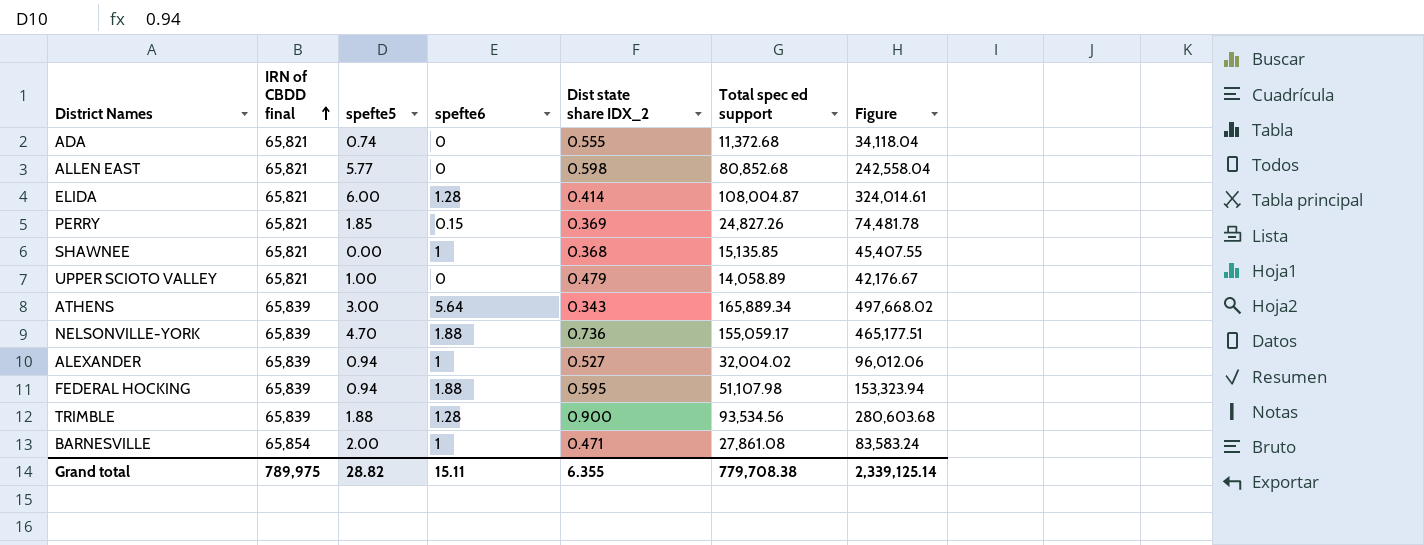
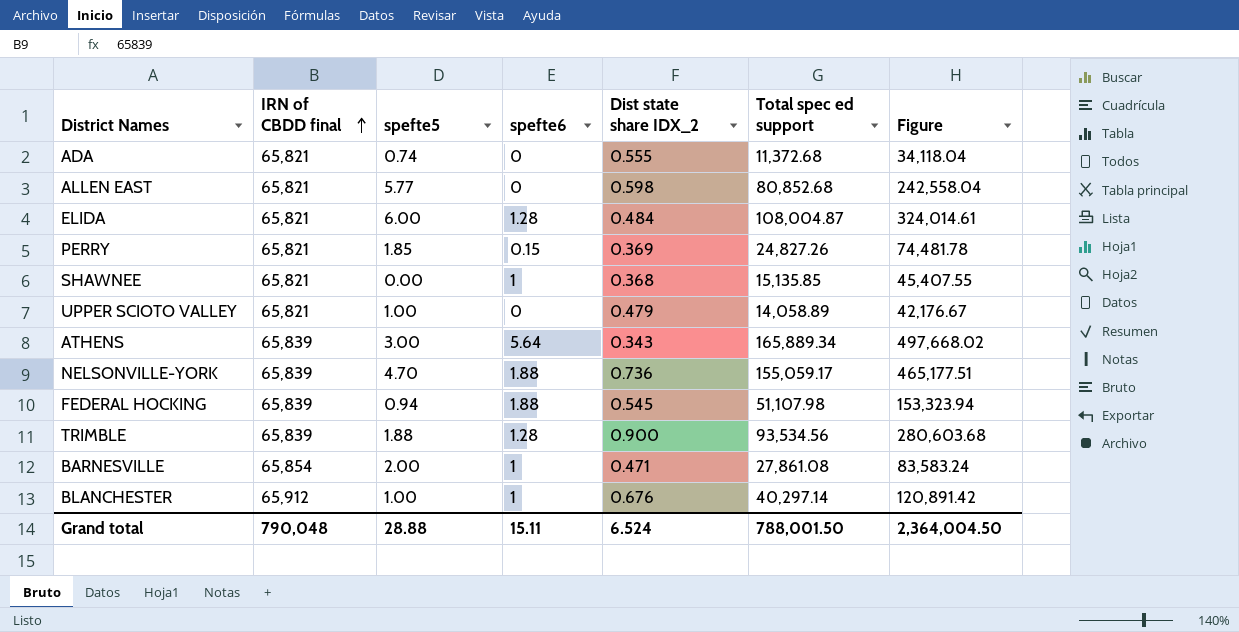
row ALEXANDER: 65,839 | 0.94 | 1 | 0.527 | 32,004.02 | 96,012.06 -> none
ELIDA | Dist state share IDX_2: 0.414 -> 0.484
FEDERAL HOCKING | Dist state share IDX_2: 0.595 -> 0.545
row BLANCHESTER: none -> 65,912 | 1.00 | 1 | 0.676 | 40,297.14 | 120,891.42
Grand total | IRN of CBDD final: 789,975 -> 790,048
Grand total | spefte5: 28.82 -> 28.88
Grand total | Dist state share IDX_2: 6.355 -> 6.524
Grand total | Total spec ed support: 779,708.38 -> 788,001.50
Grand total | Figure: 2,339,125.14 -> 2,364,004.50

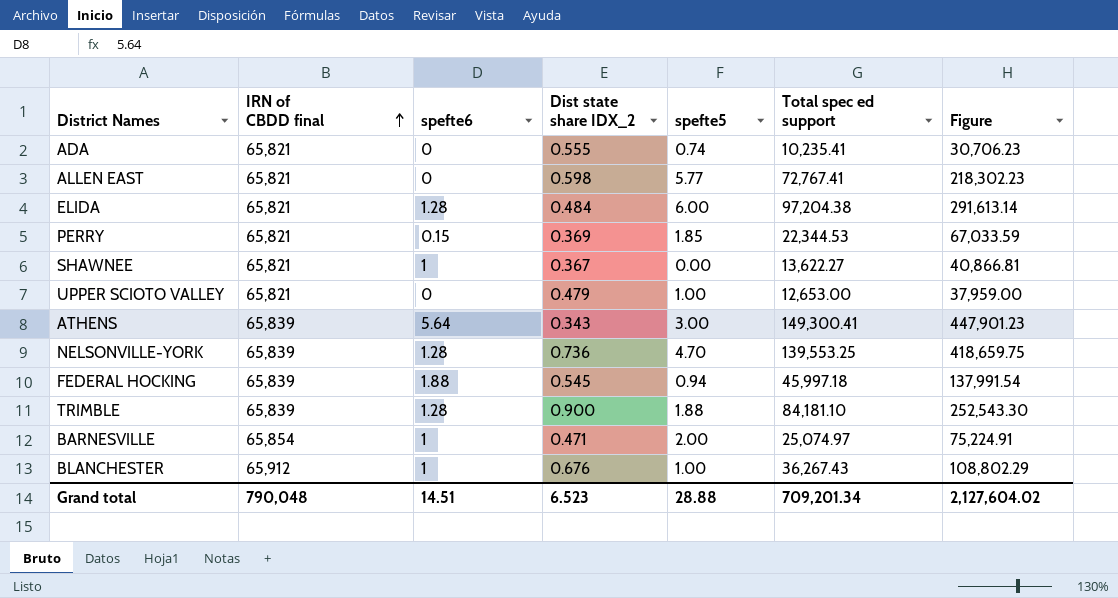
column spefte5 | position: 3 -> 5
ADA | Total spec ed support: 11,372.68 -> 10,235.41
ADA | Figure: 34,118.04 -> 30,706.23
ALLEN EAST | Total spec ed support: 80,852.68 -> 72,767.41
ALLEN EAST | Figure: 242,558.04 -> 218,302.23
ELIDA | Total spec ed support: 108,004.87 -> 97,204.38
ELIDA | Figure: 324,014.61 -> 291,613.14
PERRY | Total spec ed support: 24,827.26 -> 22,344.53
PERRY | Figure: 74,481.78 -> 67,033.59
SHAWNEE | Dist state share IDX_2: 0.368 -> 0.367
SHAWNEE | Total spec ed support: 15,135.85 -> 13,622.27
SHAWNEE | Figure: 45,407.55 -> 40,866.81
UPPER SCIOTO VALLEY | Total spec ed support: 14,058.89 -> 12,653.00
UPPER SCIOTO VALLEY | Figure: 42,176.67 -> 37,959.00
ATHENS | Total spec ed support: 165,889.34 -> 149,300.41
ATHENS | Figure: 497,668.02 -> 447,901.23
NELSONVILLE-YORK | spefte6: 1.88 -> 1.28
NELSONVILLE-YORK | Total spec ed support: 155,059.17 -> 139,553.25
NELSONVILLE-YORK | Figure: 465,177.51 -> 418,659.75
FEDERAL HOCKING | Total spec ed support: 51,107.98 -> 45,997.18
FEDERAL HOCKING | Figure: 153,323.94 -> 137,991.54
TRIMBLE | Total spec ed support: 93,534.56 -> 84,181.10
TRIMBLE | Figure: 280,603.68 -> 252,543.30
BARNESVILLE | Total spec ed support: 27,861.08 -> 25,074.97
BARNESVILLE | Figure: 83,583.24 -> 75,224.91
BLANCHESTER | Total spec ed support: 40,297.14 -> 36,267.43
BLANCHESTER | Figure: 120,891.42 -> 108,802.29
Grand total | spefte6: 15.11 -> 14.51
Grand total | Dist state share IDX_2: 6.524 -> 6.523
Grand total | Total spec ed support: 788,001.50 -> 709,201.34
Grand total | Figure: 2,364,004.50 -> 2,127,604.02

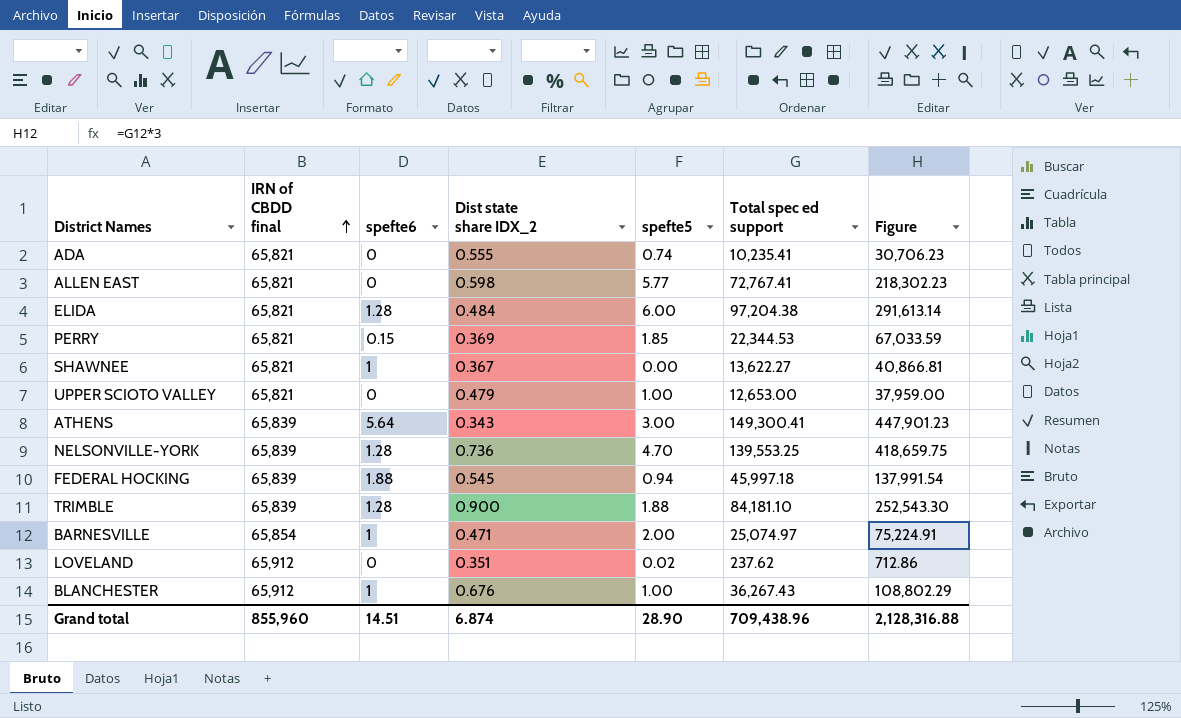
row LOVELAND: none -> 65,912 | 0 | 0.351 | 0.02 | 237.62 | 712.86
Grand total | IRN of CBDD final: 790,048 -> 855,960
Grand total | Dist state share IDX_2: 6.523 -> 6.874
Grand total | spefte5: 28.88 -> 28.90
Grand total | Total spec ed support: 709,201.34 -> 709,438.96
Grand total | Figure: 2,127,604.02 -> 2,128,316.88

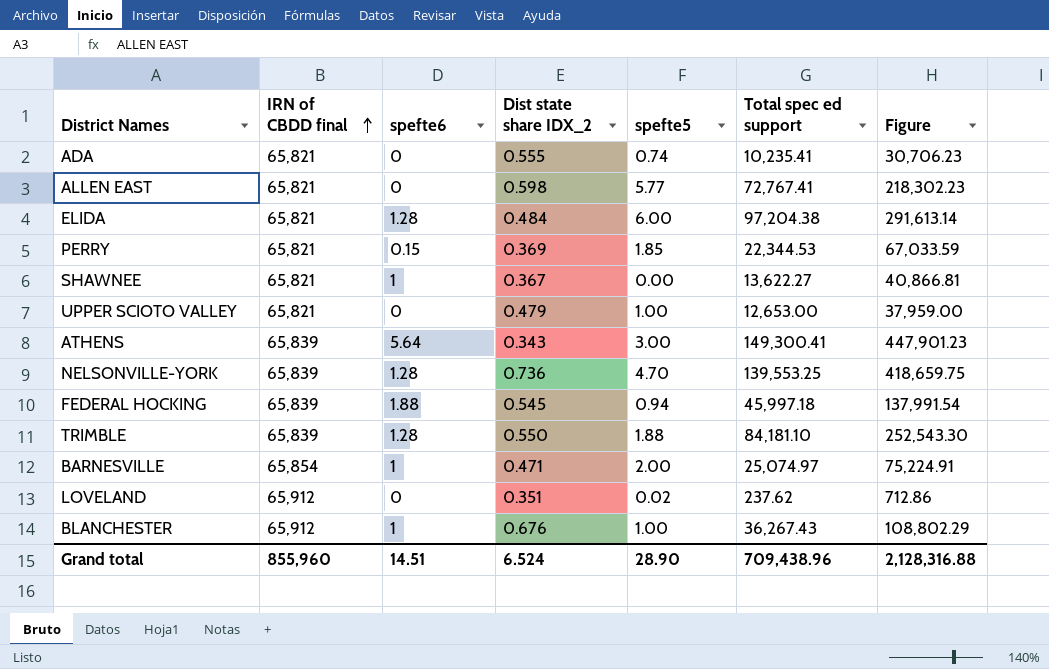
TRIMBLE | Dist state share IDX_2: 0.900 -> 0.550
Grand total | Dist state share IDX_2: 6.874 -> 6.524

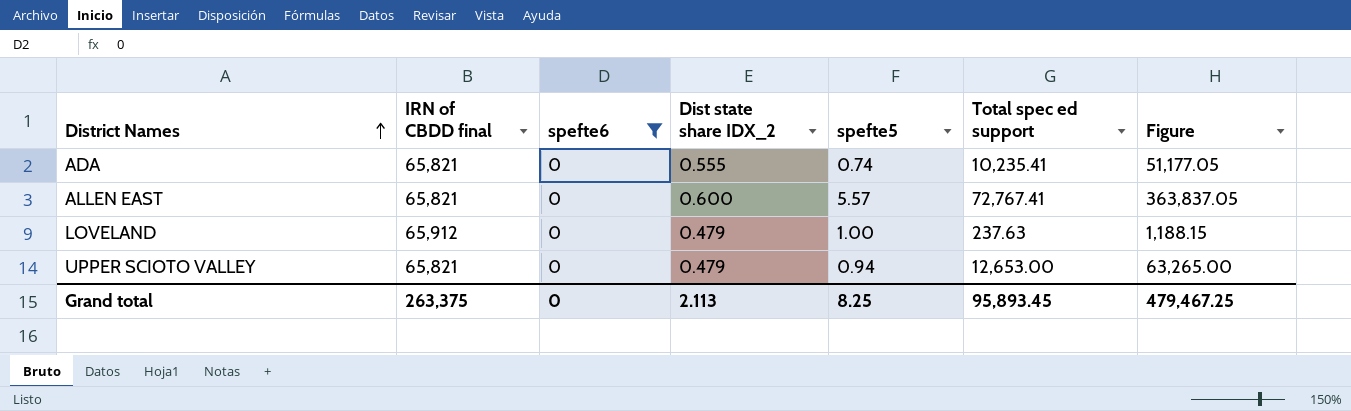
filter: none -> spefte6 = 0
row order: IRN of CBDD final ascending -> District Names ascending
column Figure | formula: [Total spec ed support] * 3 -> [Total spec ed support] * 5
ALLEN EAST | Dist state share IDX_2: 0.598 -> 0.600
ALLEN EAST | spefte5: 5.77 -> 5.57
LOVELAND | Dist state share IDX_2: 0.351 -> 0.479
LOVELAND | spefte5: 0.02 -> 1.00
LOVELAND | Total spec ed support: 237.62 -> 237.63
UPPER SCIOTO VALLEY | spefte5: 1.00 -> 0.94
Grand total | IRN of CBDD final: 855,960 -> 263,375
Grand total | spefte6: 14.51 -> 0
Grand total | Dist state share IDX_2: 6.524 -> 2.113
Grand total | spefte5: 28.90 -> 8.25
Grand total | Total spec ed support: 709,438.96 -> 95,893.45
Grand total | Figure: 2,128,316.88 -> 479,467.25

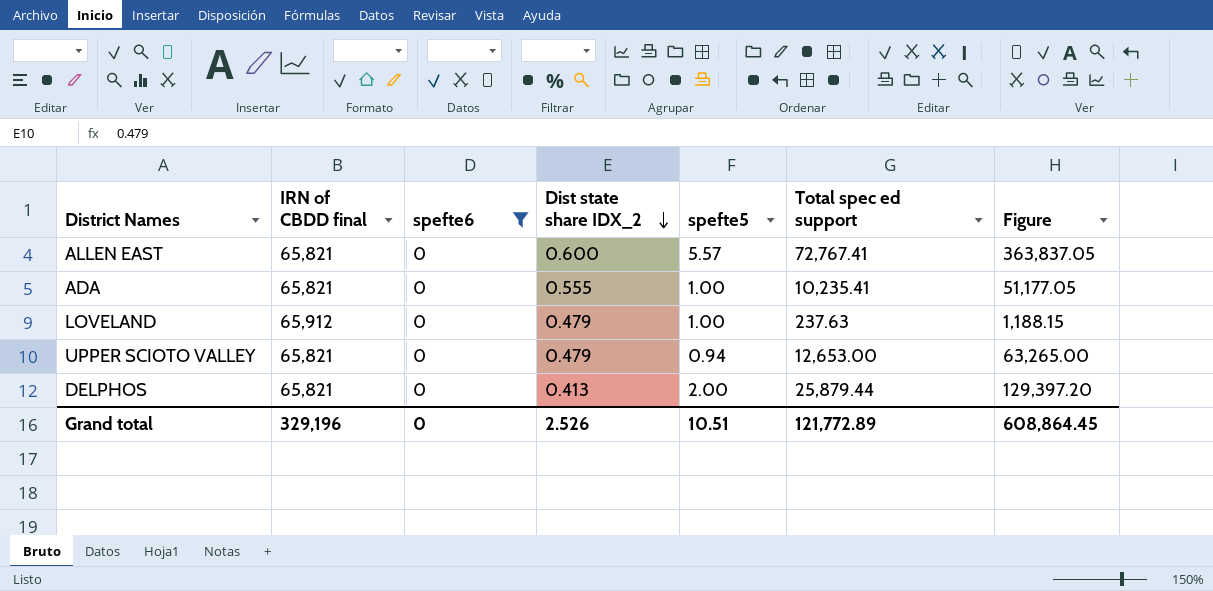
row order: District Names ascending -> Dist state share IDX_2 descending
ADA | spefte5: 0.74 -> 1.00
row DELPHOS: none -> 65,821 | 0 | 0.413 | 2.00 | 25,879.44 | 129,397.20
Grand total | IRN of CBDD final: 263,375 -> 329,196
Grand total | Dist state share IDX_2: 2.113 -> 2.526
Grand total | spefte5: 8.25 -> 10.51
Grand total | Total spec ed support: 95,893.45 -> 121,772.89
Grand total | Figure: 479,467.25 -> 608,864.45

